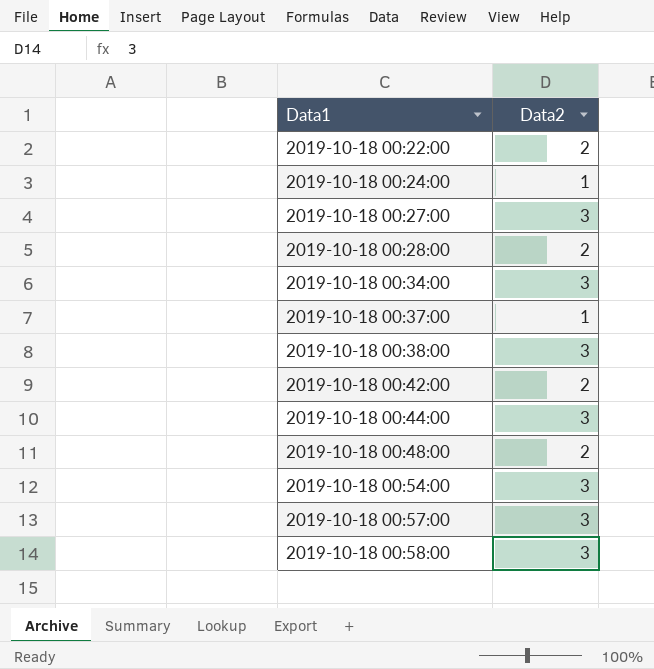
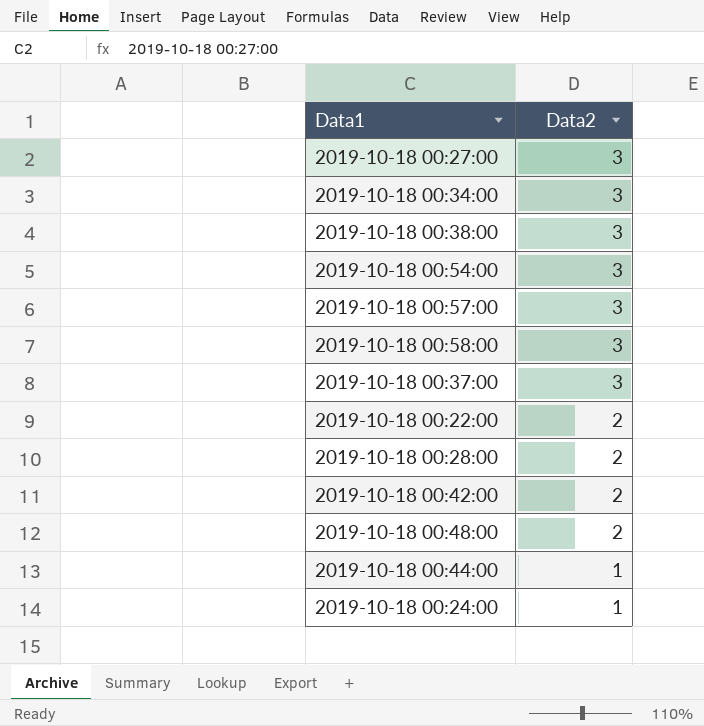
row order: Data1 ascending -> Data2 descending
2019-10-18 00:37:00 | Data2: 1 -> 3
2019-10-18 00:44:00 | Data2: 3 -> 1

